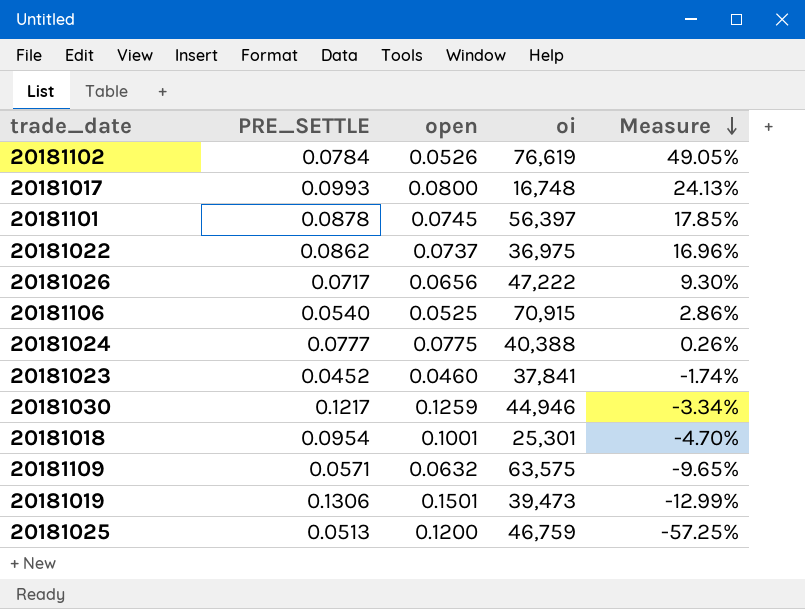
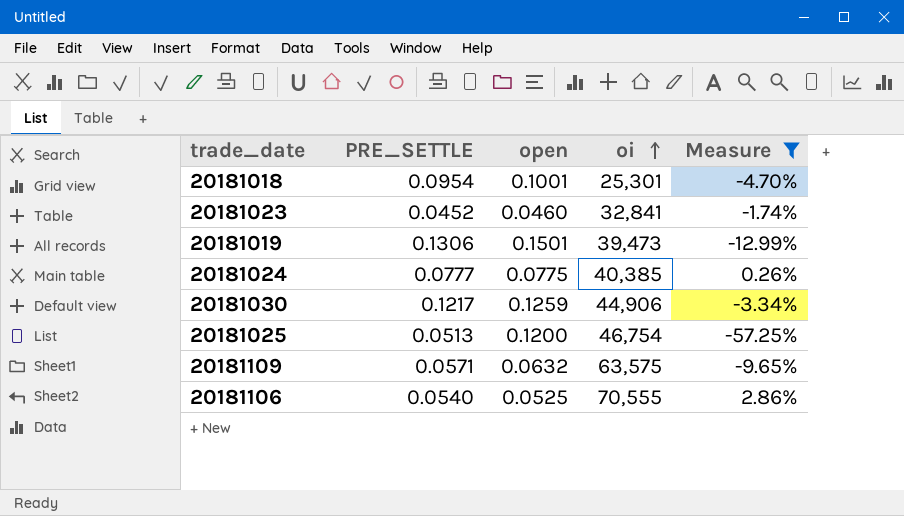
filter: none -> Measure <= 2.86%
row order: Measure descending -> oi ascending
20181023 | oi: 37,841 -> 32,841
20181024 | oi: 40,388 -> 40,385
20181030 | oi: 44,946 -> 44,906
20181025 | oi: 46,759 -> 46,754
20181106 | oi: 70,915 -> 70,555

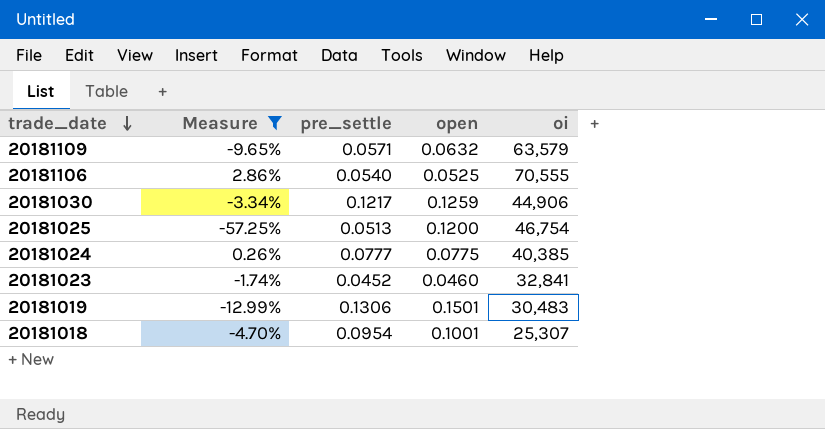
row order: oi ascending -> trade_date descending
column Measure | position: 5 -> 2
column name: PRE_SETTLE -> pre_settle
20181109 | oi: 63,575 -> 63,579
20181019 | oi: 39,473 -> 30,483
20181018 | oi: 25,301 -> 25,307

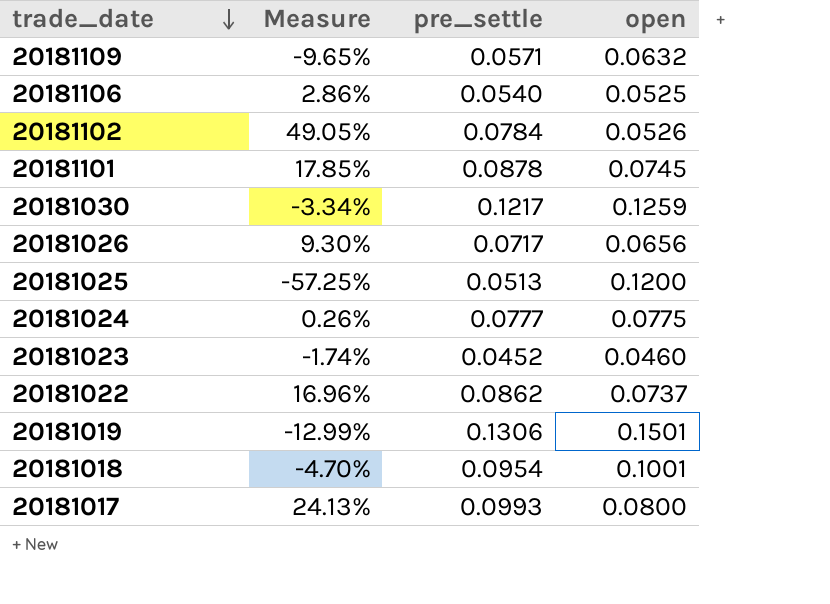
filter: Measure <= 2.86% -> none
column oi | position: 5 -> none

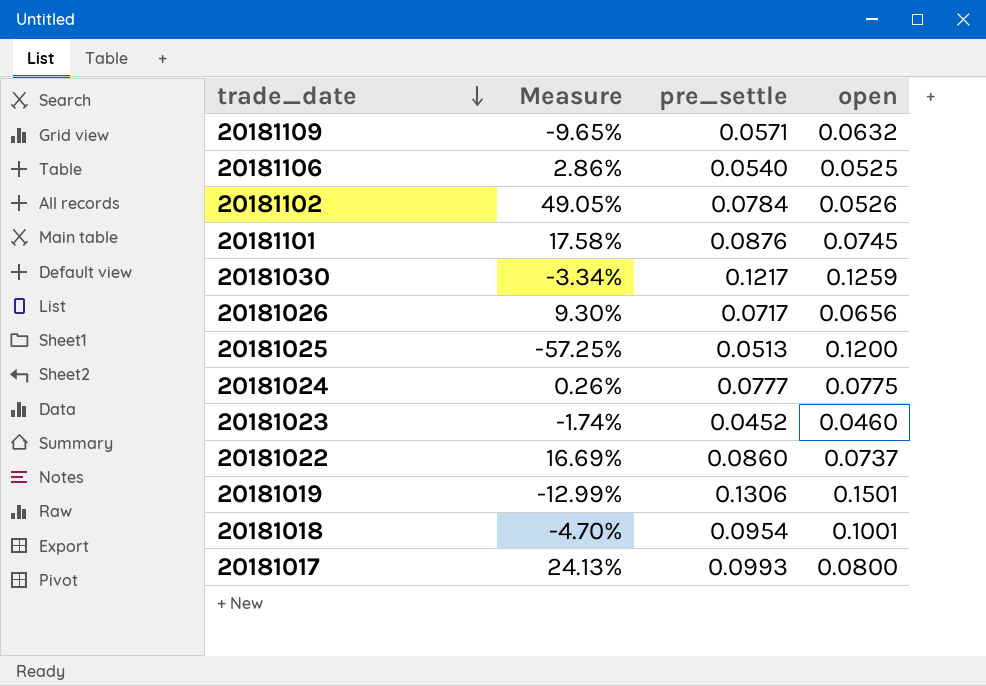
20181101 | Measure: 17.85% -> 17.58%
20181101 | pre_settle: 0.0878 -> 0.0876
20181022 | Measure: 16.96% -> 16.69%
20181022 | pre_settle: 0.0862 -> 0.0860

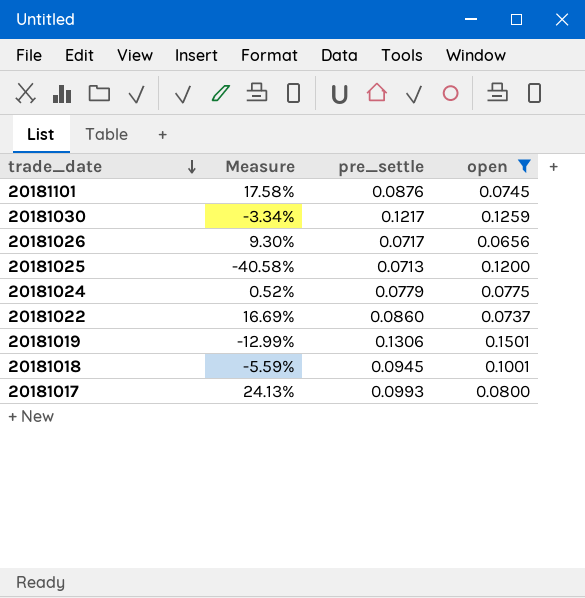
filter: none -> open >= 0.0656
20181025 | Measure: -57.25% -> -40.58%
20181025 | pre_settle: 0.0513 -> 0.0713
20181024 | Measure: 0.26% -> 0.52%
20181024 | pre_settle: 0.0777 -> 0.0779
20181018 | Measure: -4.70% -> -5.59%
20181018 | pre_settle: 0.0954 -> 0.0945

